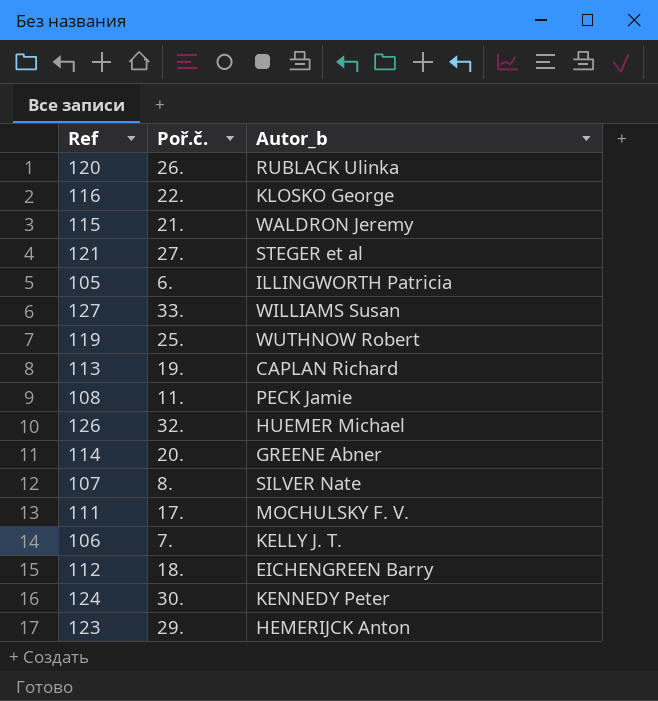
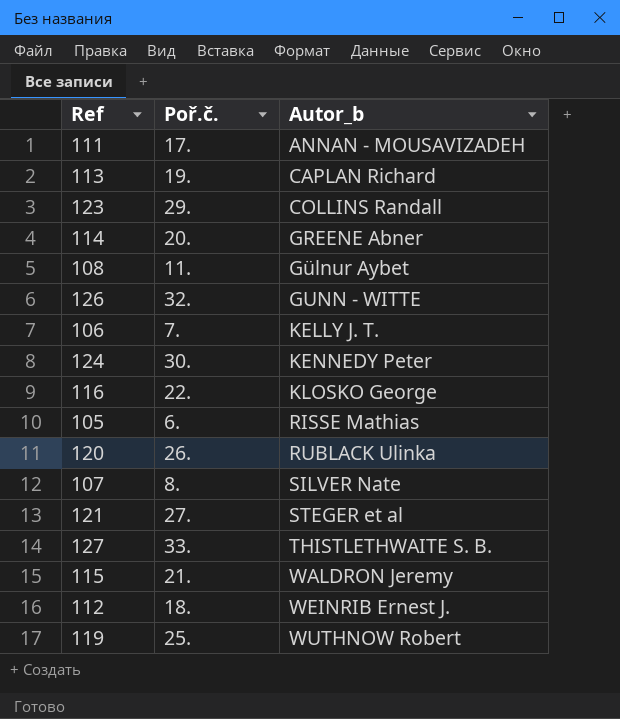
row order: none -> Autor_b ascending
111 | Autor_b: MOCHULSKY F. V. -> ANNAN - MOUSAVIZADEH
123 | Autor_b: HEMERIJCK Anton -> COLLINS Randall
108 | Autor_b: PECK Jamie -> Gülnur Aybet
126 | Autor_b: HUEMER Michael -> GUNN - WITTE
105 | Autor_b: ILLINGWORTH Patricia -> RISSE Mathias
127 | Autor_b: WILLIAMS Susan -> THISTLETHWAITE S. B.
112 | Autor_b: EICHENGREEN Barry -> WEINRIB Ernest J.

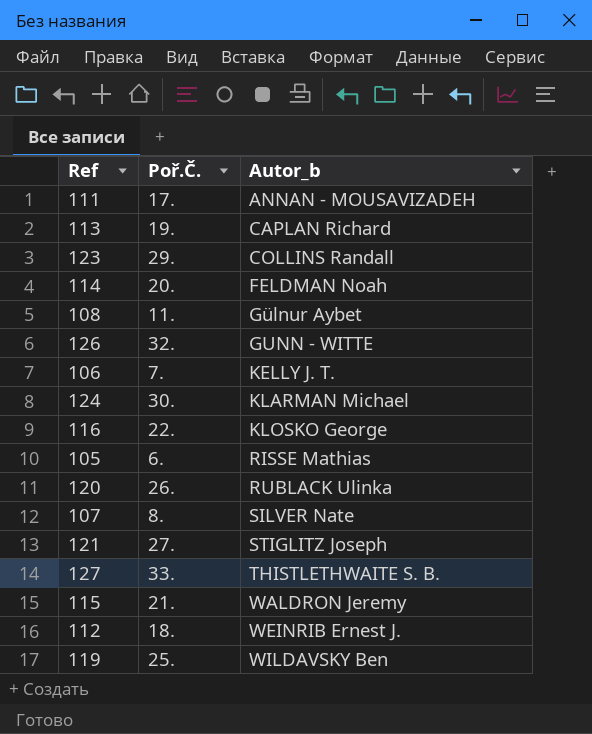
column name: Poř.č. -> Poř.Č.
114 | Autor_b: GREENE Abner -> FELDMAN Noah
124 | Autor_b: KENNEDY Peter -> KLARMAN Michael
121 | Autor_b: STEGER et al -> STIGLITZ Joseph
119 | Autor_b: WUTHNOW Robert -> WILDAVSKY Ben

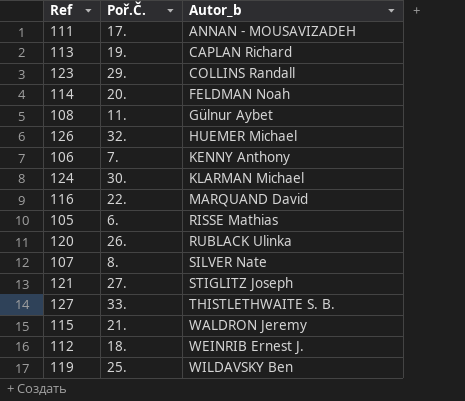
126 | Autor_b: GUNN - WITTE -> HUEMER Michael
106 | Autor_b: KELLY J. T. -> KENNY Anthony
116 | Autor_b: KLOSKO George -> MARQUAND David

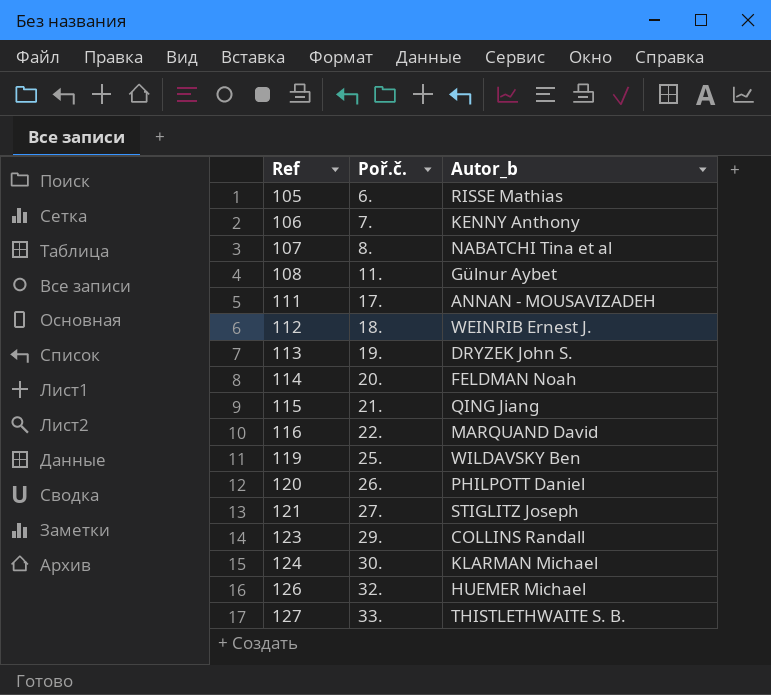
row order: Autor_b ascending -> Ref ascending
column name: Poř.Č. -> Poř.č.
107 | Autor_b: SILVER Nate -> NABATCHI Tina et al
113 | Autor_b: CAPLAN Richard -> DRYZEK John S.
115 | Autor_b: WALDRON Jeremy -> QING Jiang
120 | Autor_b: RUBLACK Ulinka -> PHILPOTT Daniel

